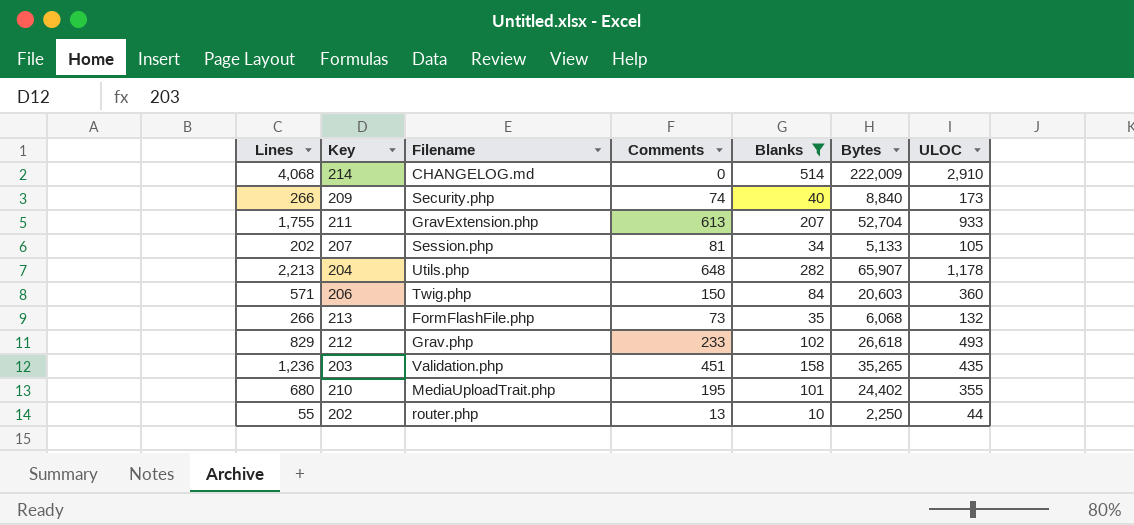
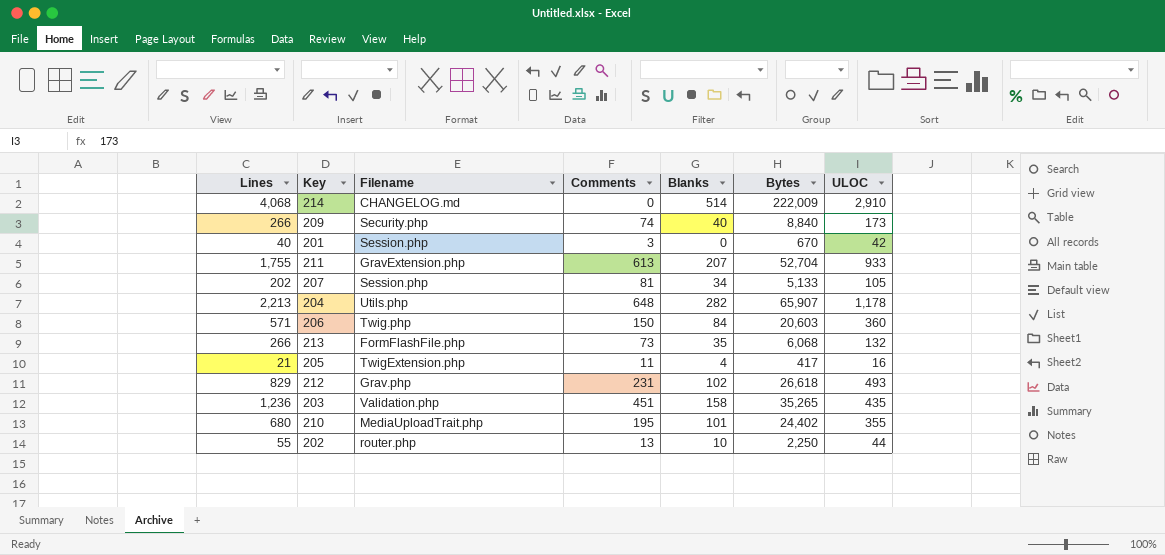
filter: Blanks >= 10 -> none
212 | Comments: 233 -> 231

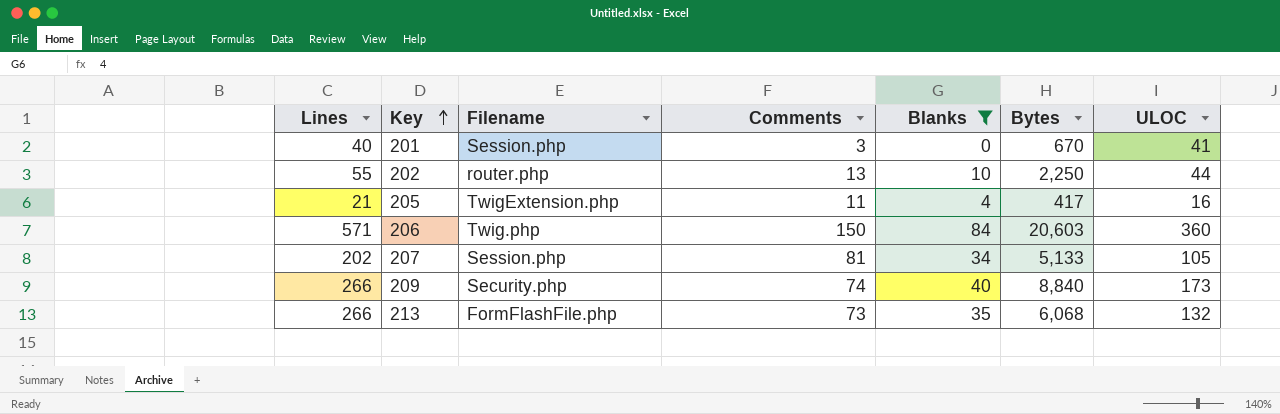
filter: none -> Blanks <= 84
row order: none -> Key ascending
201 | ULOC: 42 -> 41

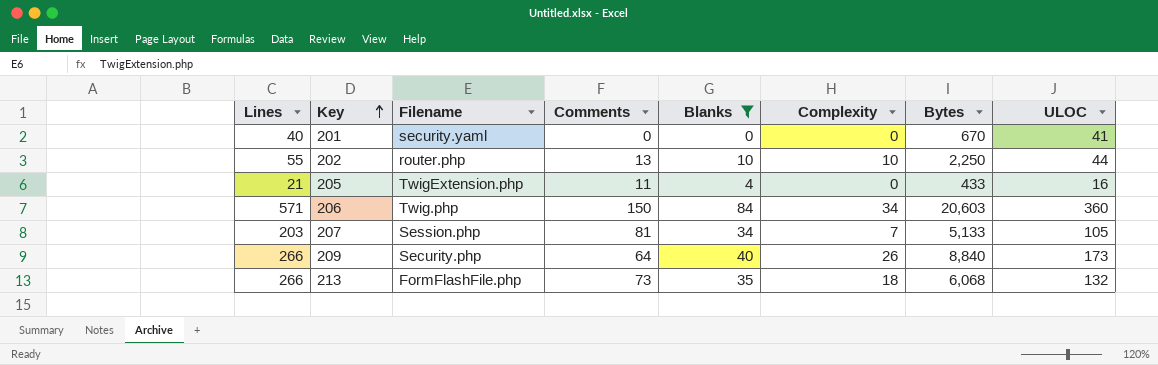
column Complexity | position: none -> 6
201 | Filename: Session.php -> security.yaml
201 | Comments: 3 -> 0
205 | Bytes: 417 -> 433
207 | Lines: 202 -> 203
209 | Comments: 74 -> 64

